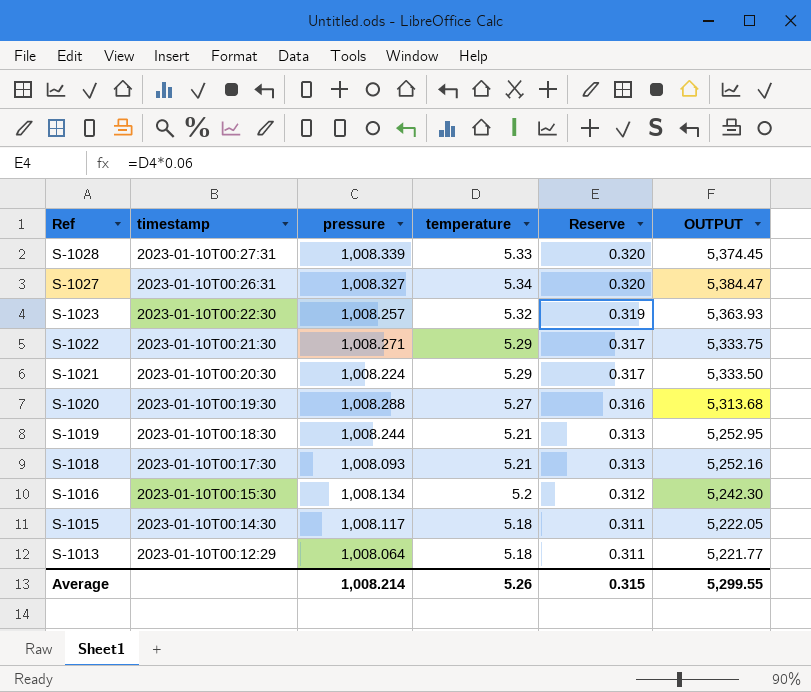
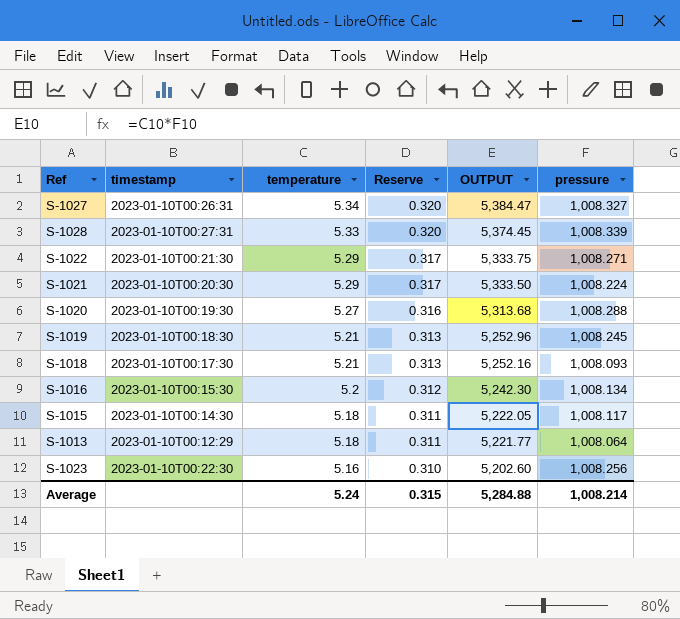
row order: Ref descending -> temperature descending
column pressure | position: 3 -> 6
S-1019 | OUTPUT: 5,252.95 -> 5,252.96
S-1019 | pressure: 1,008.244 -> 1,008.245
S-1023 | temperature: 5.32 -> 5.16
S-1023 | Reserve: 0.319 -> 0.310
S-1023 | OUTPUT: 5,363.93 -> 5,202.60
S-1023 | pressure: 1,008.257 -> 1,008.256
Average | temperature: 5.26 -> 5.24
Average | OUTPUT: 5,299.55 -> 5,284.88

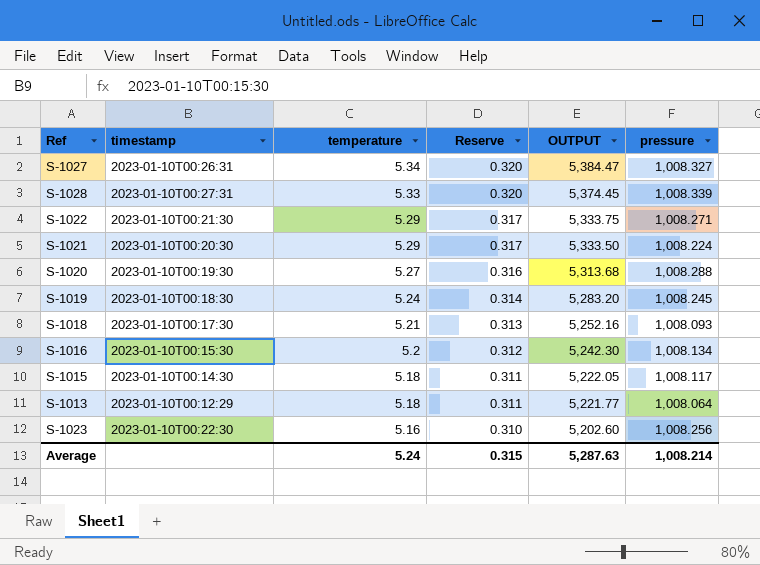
S-1019 | temperature: 5.21 -> 5.24
S-1019 | Reserve: 0.313 -> 0.314
S-1019 | OUTPUT: 5,252.96 -> 5,283.20
Average | OUTPUT: 5,284.88 -> 5,287.63

